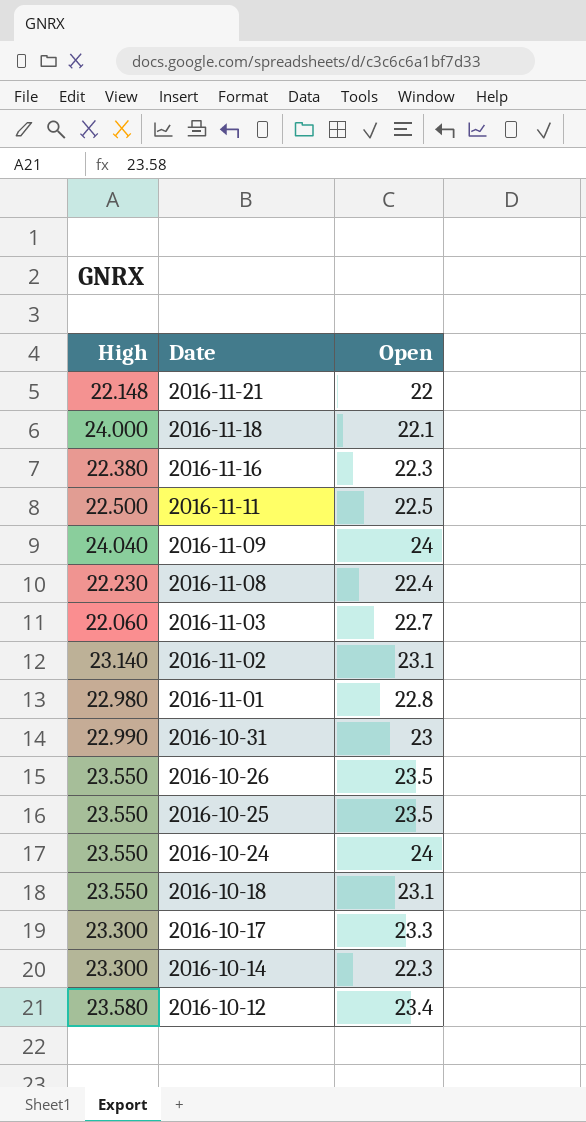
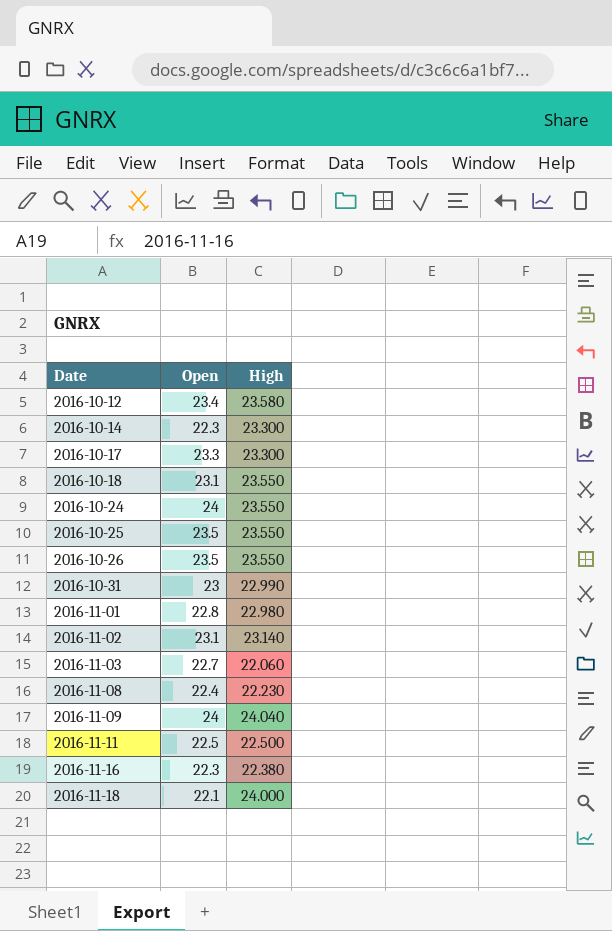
row order: Date descending -> Date ascending
column High | position: 1 -> 3
row 2016-11-21: 22.148 | 22 -> none

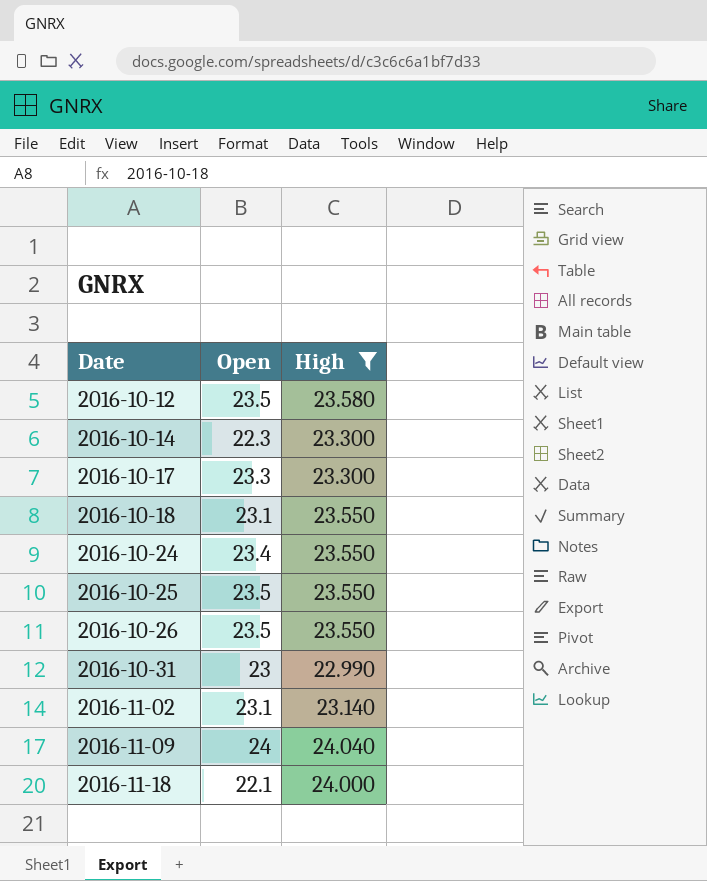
filter: none -> High >= 22.990
2016-10-12 | Open: 23.4 -> 23.5
2016-10-24 | Open: 24 -> 23.4

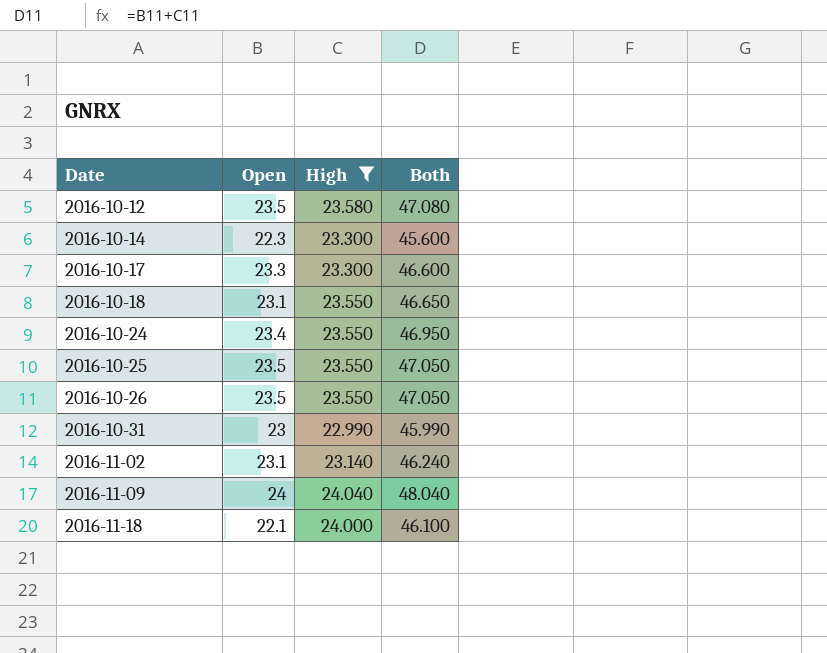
column Both | formula: none -> [Open] + [High]

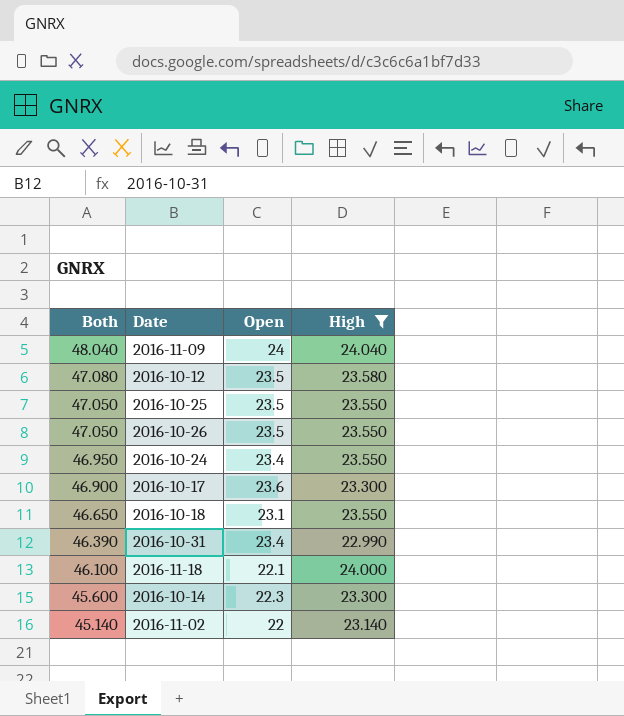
row order: Date ascending -> Both descending
column Both | position: 4 -> 1
2016-10-17 | Both: 46.600 -> 46.900
2016-10-17 | Open: 23.3 -> 23.6
2016-10-31 | Both: 45.990 -> 46.390
2016-10-31 | Open: 23 -> 23.4
2016-11-02 | Both: 46.240 -> 45.140
2016-11-02 | Open: 23.1 -> 22

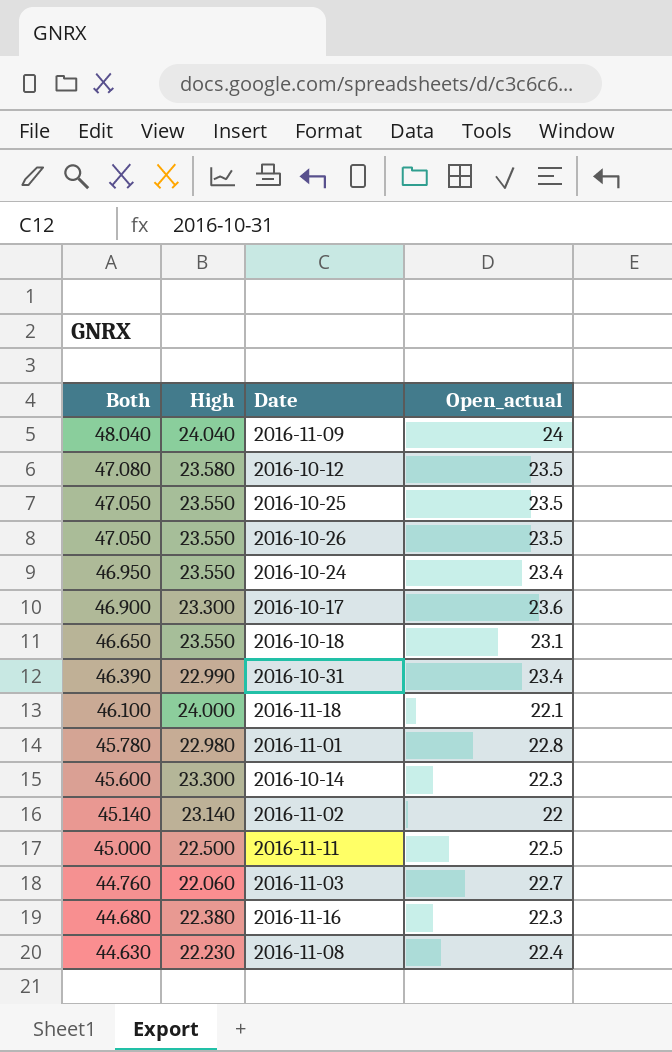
filter: High >= 22.990 -> none
column High | position: 4 -> 2
column name: Open -> Open_actual

